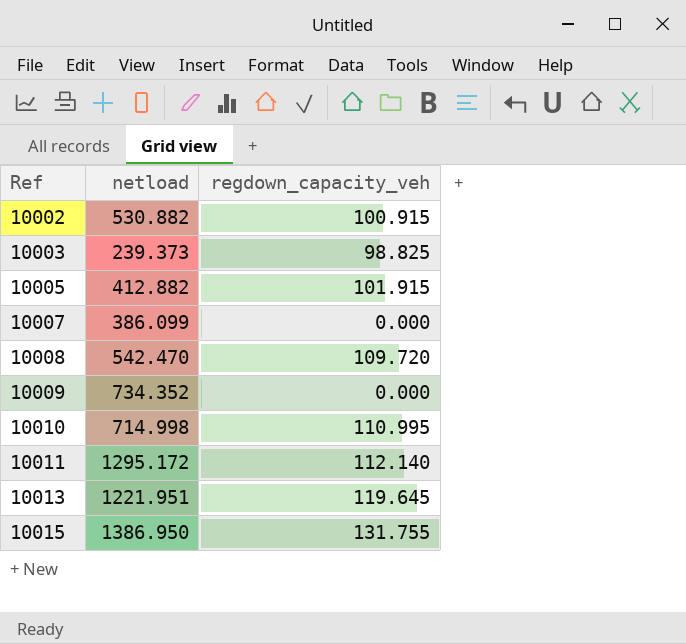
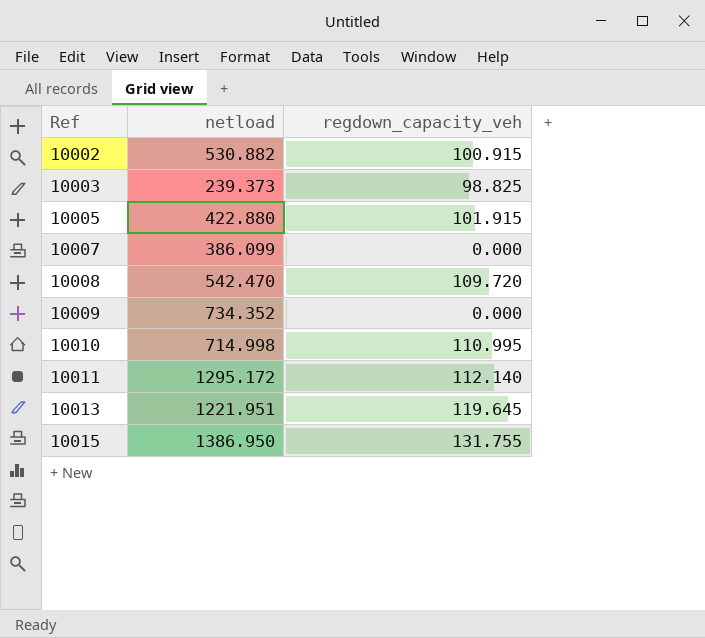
10005 | netload: 412.882 -> 422.880

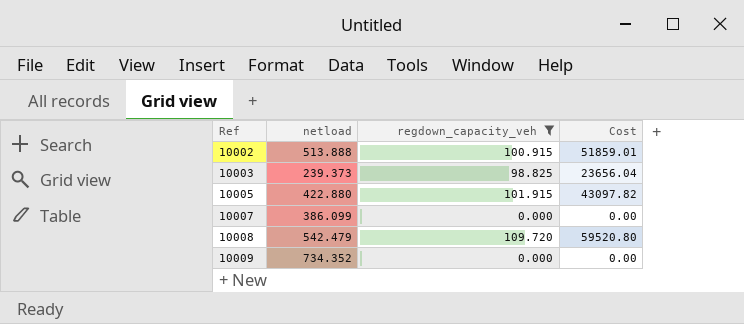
filter: none -> regdown_capacity_veh <= 109.720
column Cost | formula: none -> [netload] * [regdown_capacity_veh]
10002 | netload: 530.882 -> 513.888
10008 | netload: 542.470 -> 542.479

